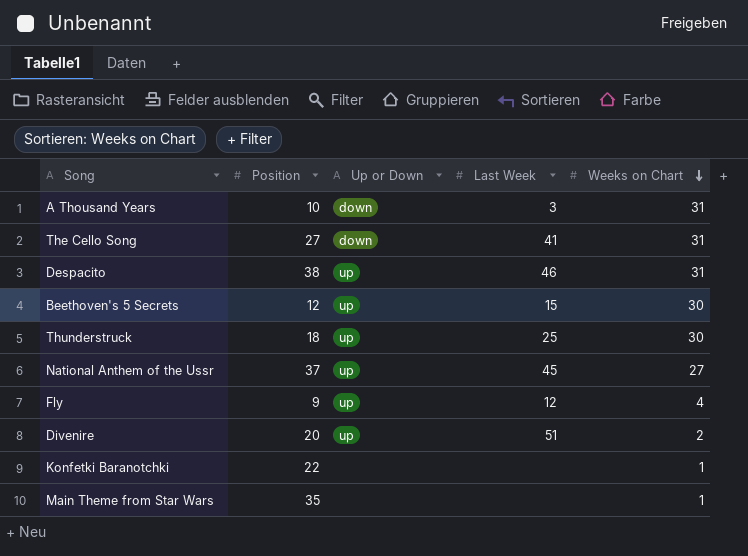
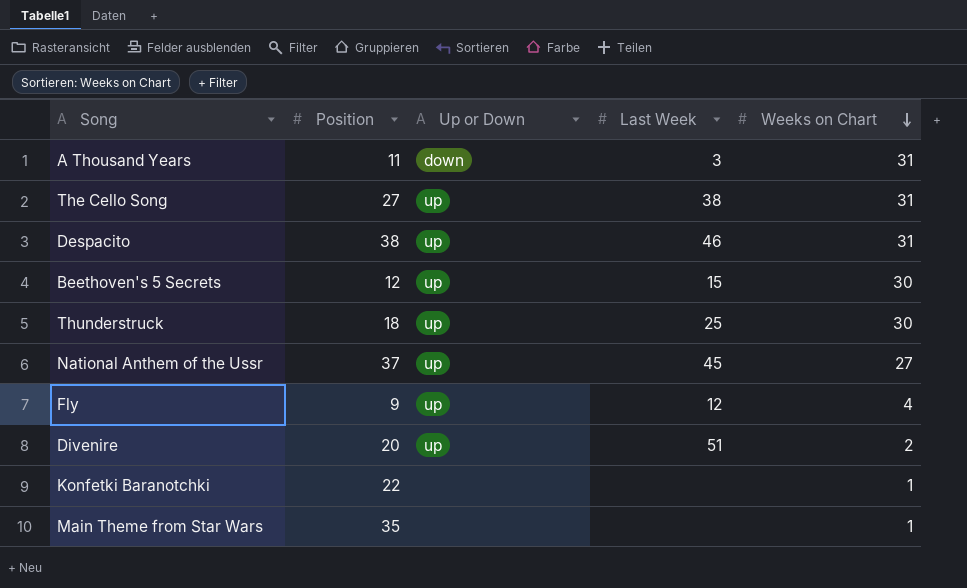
A Thousand Years | Position: 10 -> 11
The Cello Song | Up or Down: down -> up
The Cello Song | Last Week: 41 -> 38

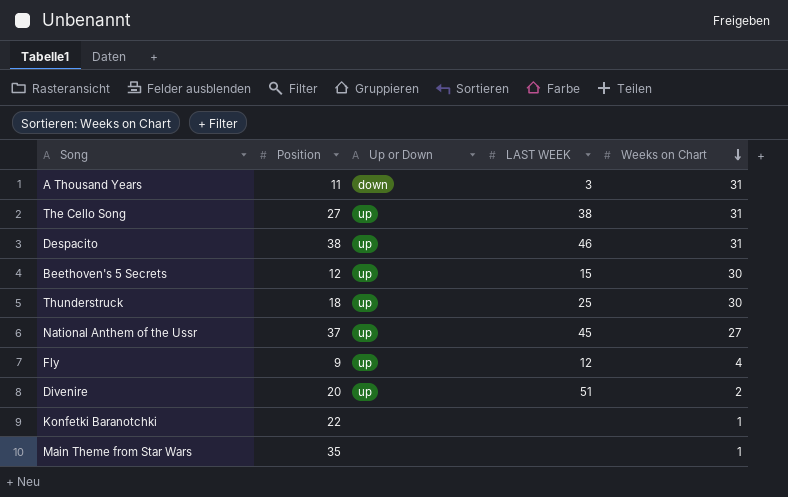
column name: Last Week -> LAST WEEK

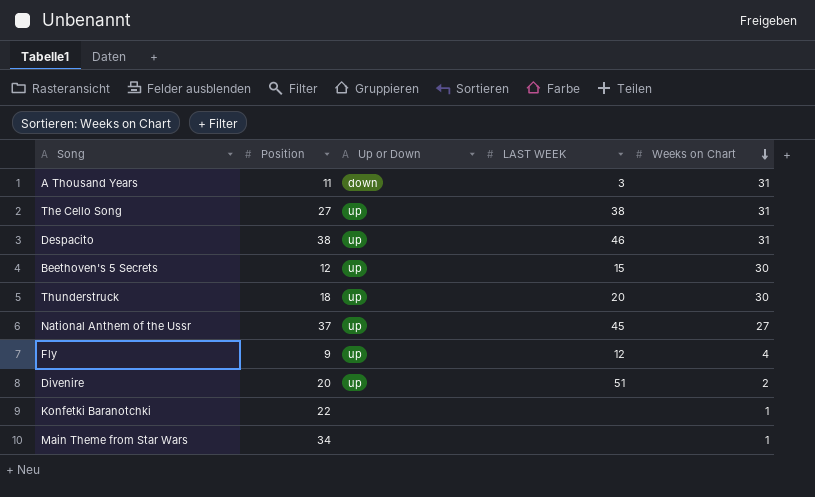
Thunderstruck | LAST WEEK: 25 -> 20
Main Theme from Star Wars | Position: 35 -> 34

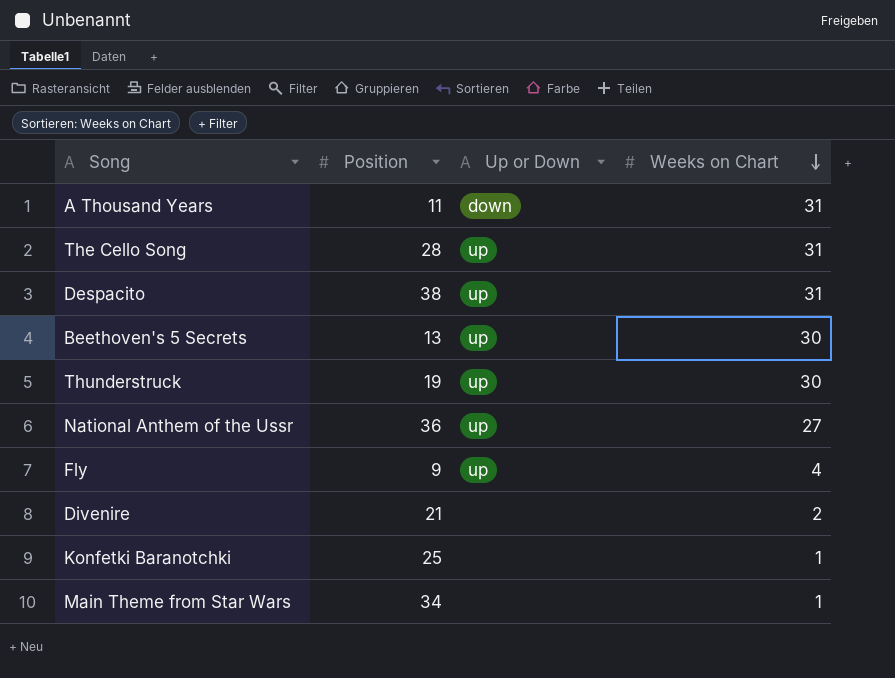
column LAST WEEK | position: 4 -> none
The Cello Song | Position: 27 -> 28
Beethoven's 5 Secrets | Position: 12 -> 13
Thunderstruck | Position: 18 -> 19
National Anthem of the Ussr | Position: 37 -> 36
Divenire | Position: 20 -> 21
Divenire | Up or Down: up -> none
Konfetki Baranotchki | Position: 22 -> 25

